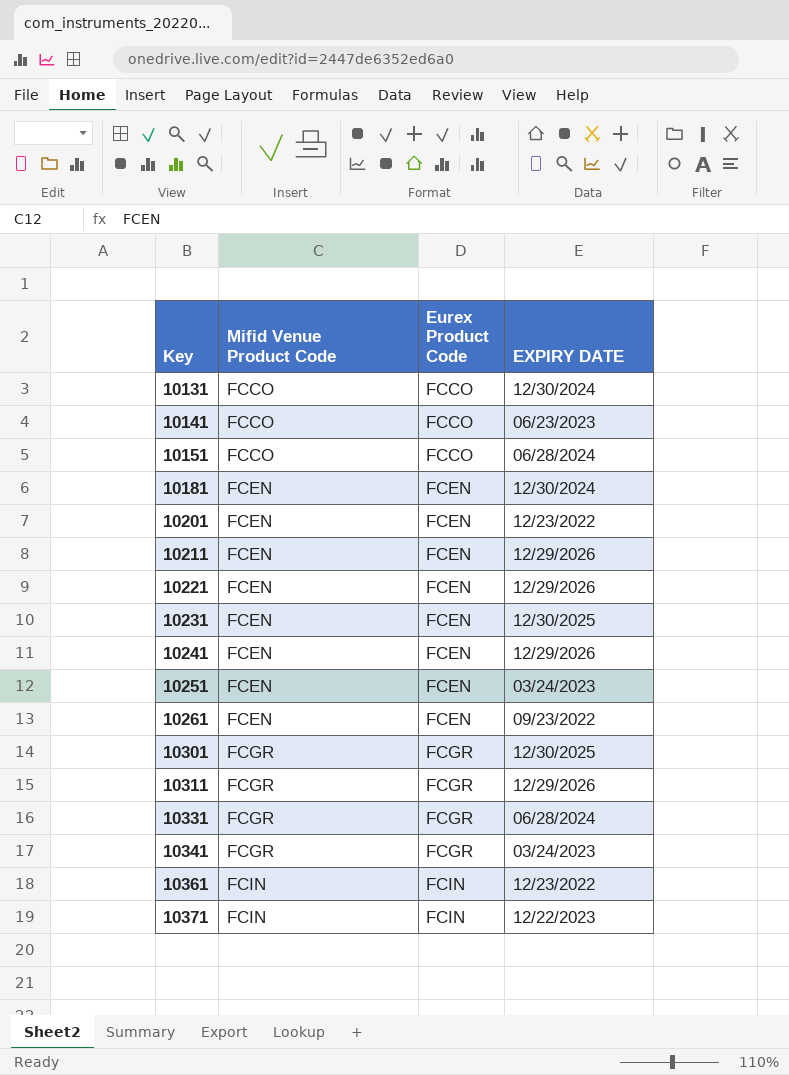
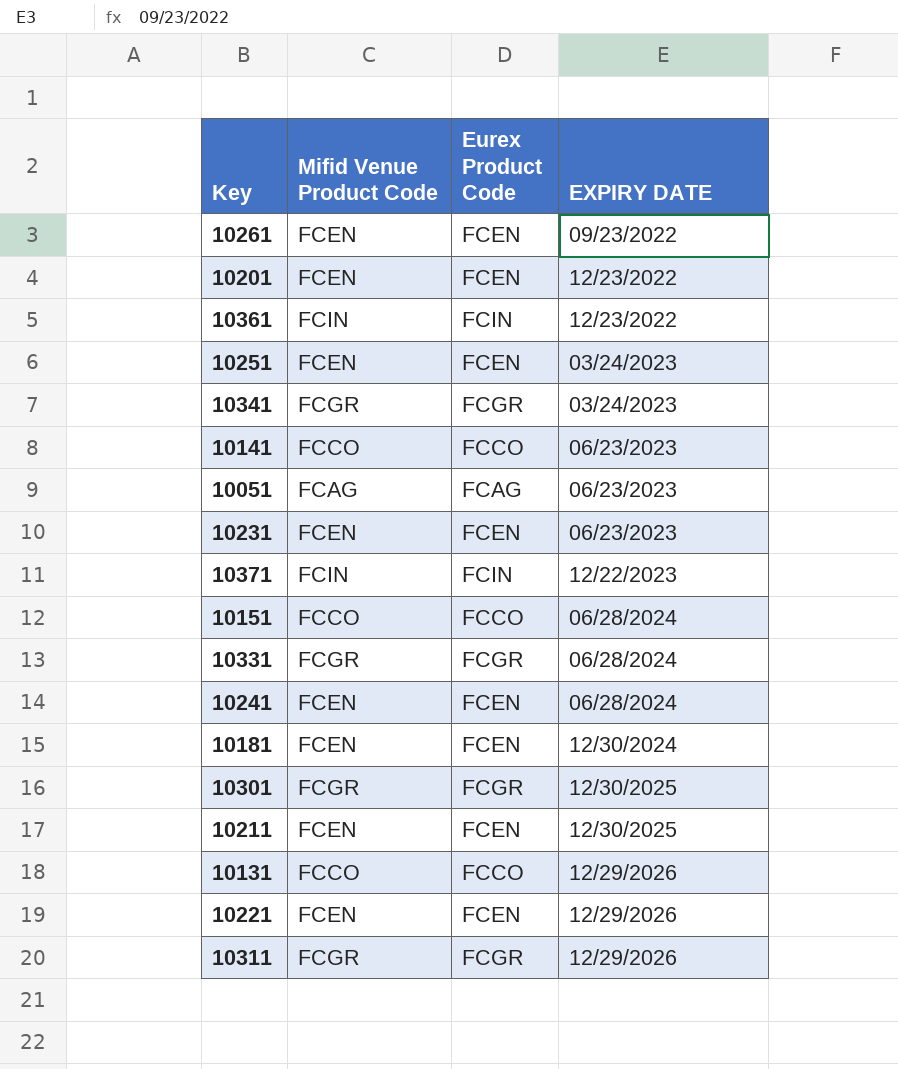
row order: Key ascending -> EXPIRY DATE ascending
row 10051: none -> FCAG | FCAG | 06/23/2023
10231 | EXPIRY DATE: 12/30/2025 -> 06/23/2023
10241 | EXPIRY DATE: 12/29/2026 -> 06/28/2024
10211 | EXPIRY DATE: 12/29/2026 -> 12/30/2025
10131 | EXPIRY DATE: 12/30/2024 -> 12/29/2026

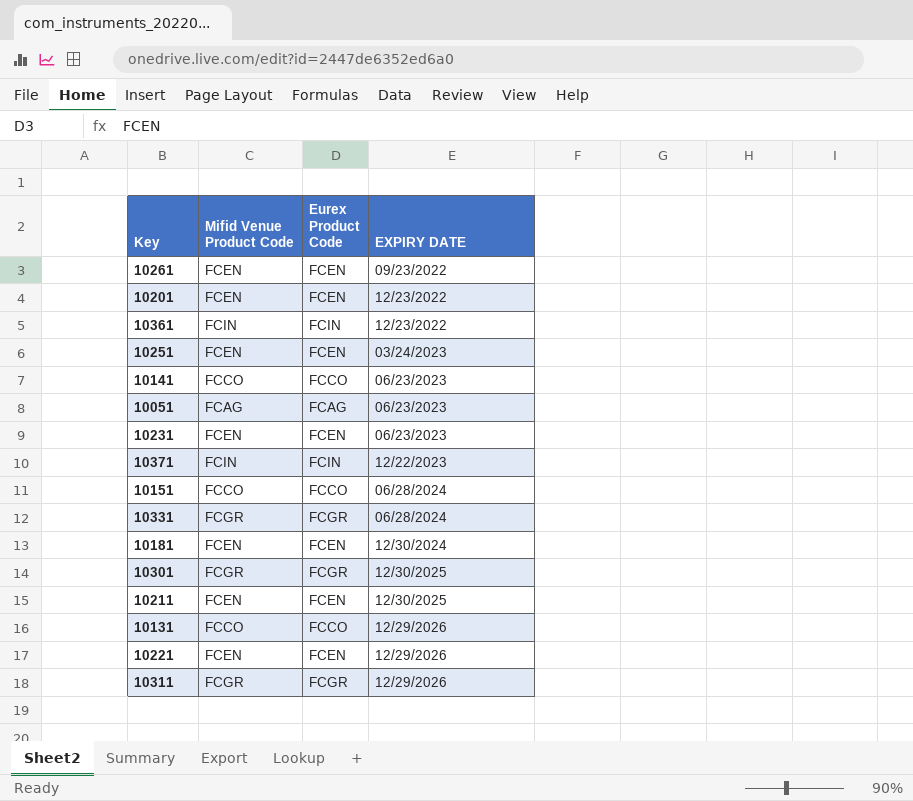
row 10341: FCGR | FCGR | 03/24/2023 -> none
row 10241: FCEN | FCEN | 06/28/2024 -> none

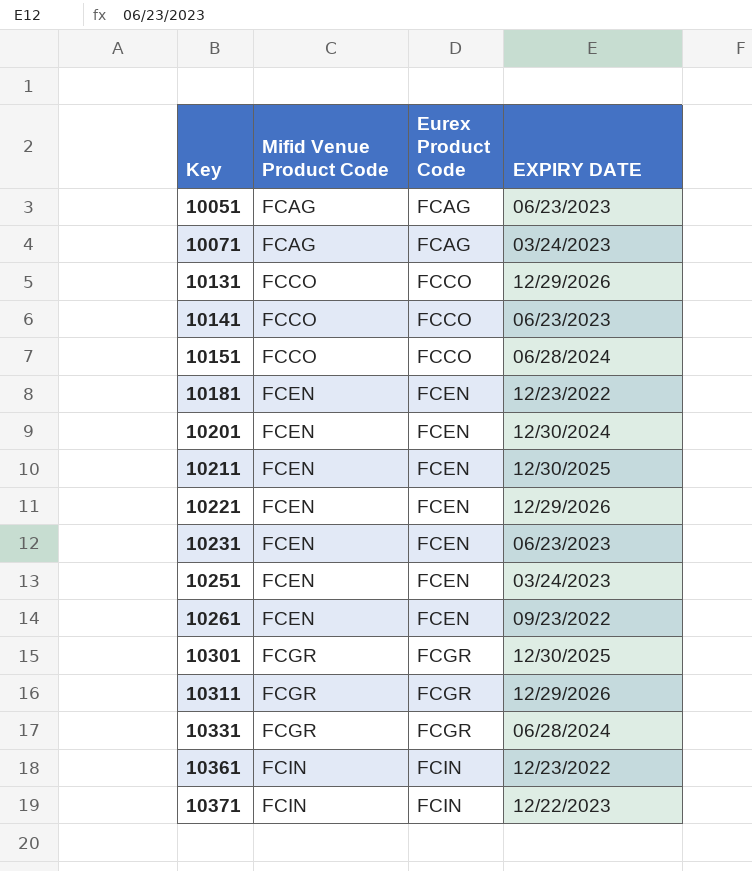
row order: EXPIRY DATE ascending -> Key ascending
row 10071: none -> FCAG | FCAG | 03/24/2023
10181 | EXPIRY DATE: 12/30/2024 -> 12/23/2022
10201 | EXPIRY DATE: 12/23/2022 -> 12/30/2024

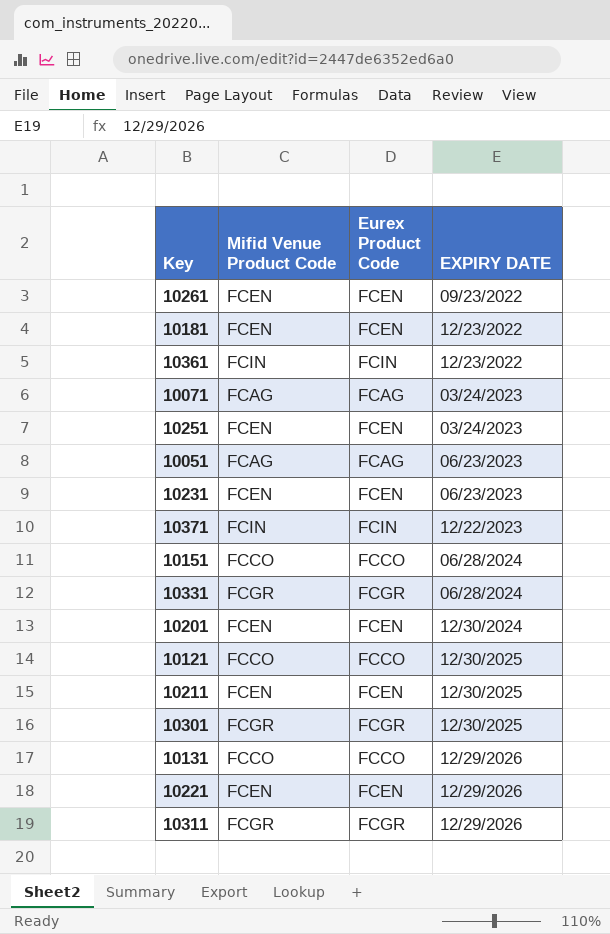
row order: Key ascending -> EXPIRY DATE ascending
row 10141: FCCO | FCCO | 06/23/2023 -> none
row 10121: none -> FCCO | FCCO | 12/30/2025

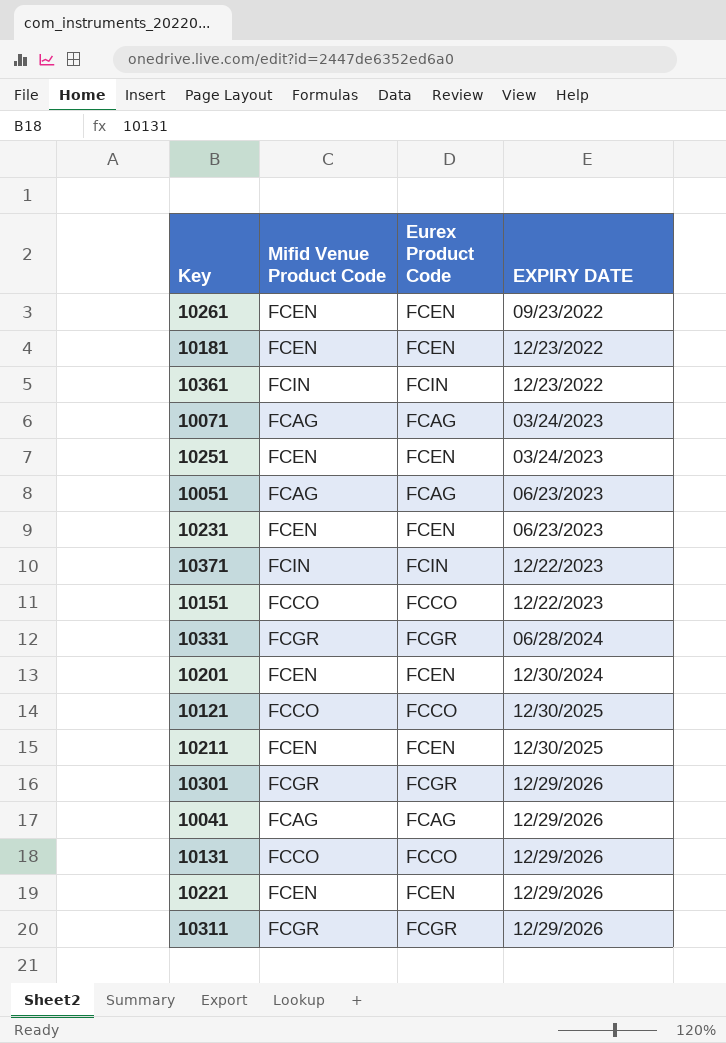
10151 | EXPIRY DATE: 06/28/2024 -> 12/22/2023
10301 | EXPIRY DATE: 12/30/2025 -> 12/29/2026
row 10041: none -> FCAG | FCAG | 12/29/2026

